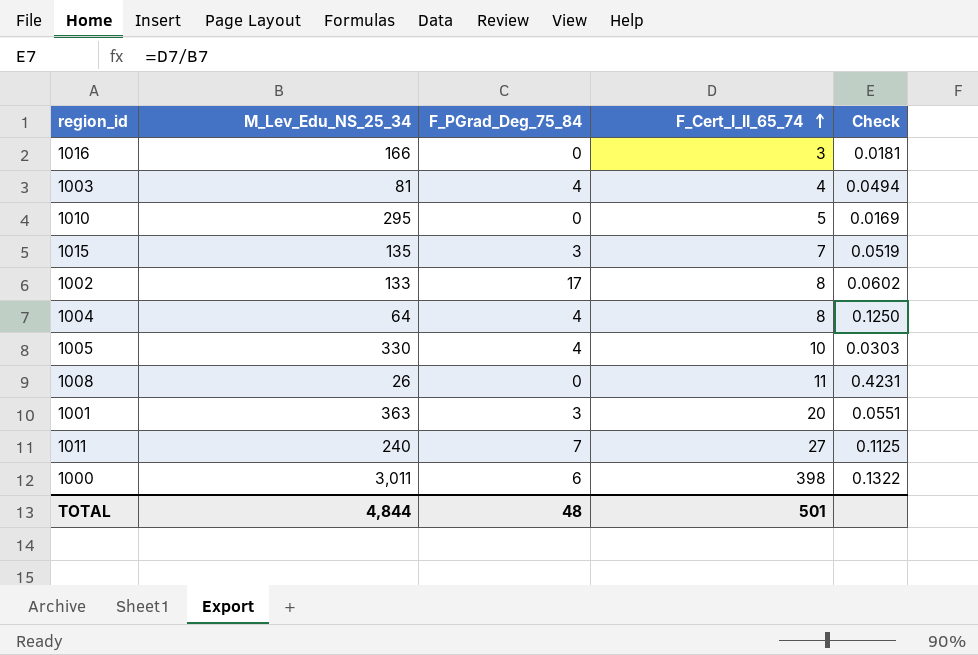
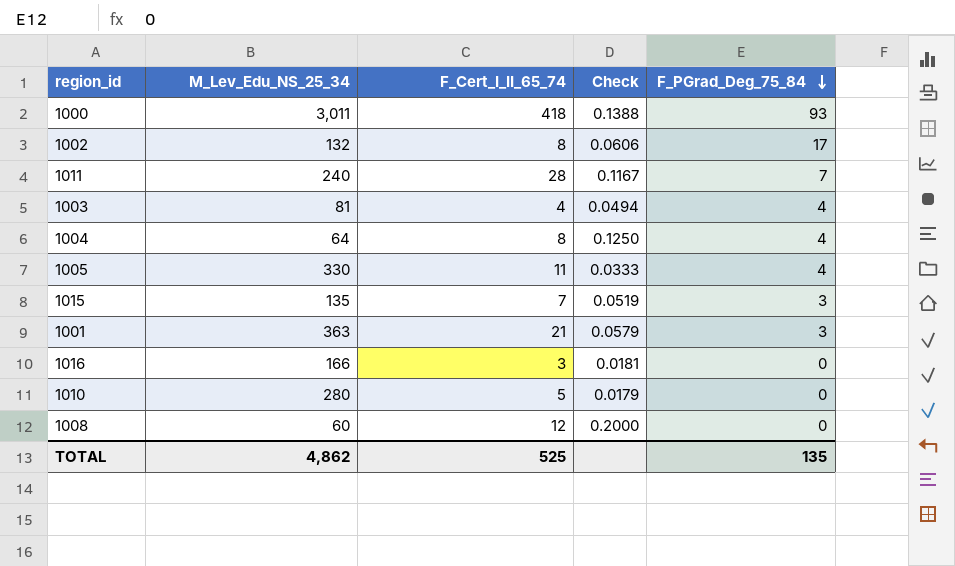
row order: F_Cert_I_II_65_74 ascending -> F_PGrad_Deg_75_84 descending
column F_PGrad_Deg_75_84 | position: 3 -> 5
1000 | F_Cert_I_II_65_74: 398 -> 418
1000 | Check: 0.1322 -> 0.1388
1000 | F_PGrad_Deg_75_84: 6 -> 93
1002 | M_Lev_Edu_NS_25_34: 133 -> 132
1002 | Check: 0.0602 -> 0.0606
1011 | F_Cert_I_II_65_74: 27 -> 28
1011 | Check: 0.1125 -> 0.1167
1005 | F_Cert_I_II_65_74: 10 -> 11
1005 | Check: 0.0303 -> 0.0333
1001 | F_Cert_I_II_65_74: 20 -> 21
1001 | Check: 0.0551 -> 0.0579
1010 | M_Lev_Edu_NS_25_34: 295 -> 280
1010 | Check: 0.0169 -> 0.0179
1008 | M_Lev_Edu_NS_25_34: 26 -> 60
1008 | F_Cert_I_II_65_74: 11 -> 12
1008 | Check: 0.4231 -> 0.2000
TOTAL | M_Lev_Edu_NS_25_34: 4,844 -> 4,862
TOTAL | F_Cert_I_II_65_74: 501 -> 525
TOTAL | F_PGrad_Deg_75_84: 48 -> 135

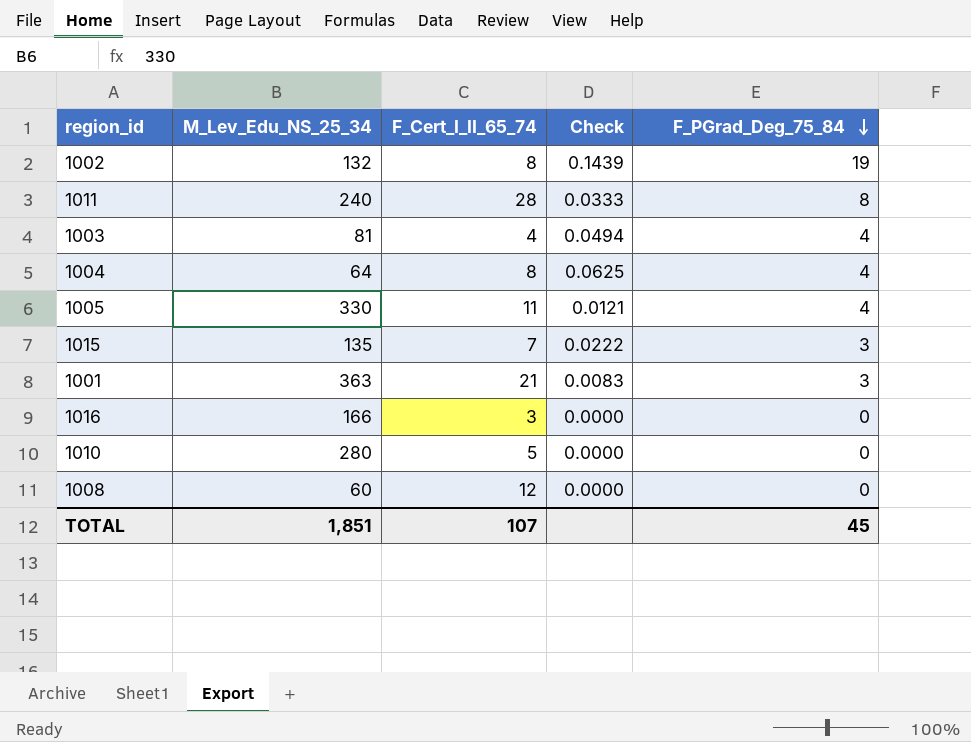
column Check | formula: [F_Cert_I_II_65_74] / [M_Lev_Edu_NS_25_34] -> [F_PGrad_Deg_75_84] / [M_Lev_Edu_NS_25_34]
row 1000: 3,011 | 418 | 0.1388 | 93 -> none
1002 | F_PGrad_Deg_75_84: 17 -> 19
1011 | F_PGrad_Deg_75_84: 7 -> 8
TOTAL | M_Lev_Edu_NS_25_34: 4,862 -> 1,851
TOTAL | F_Cert_I_II_65_74: 525 -> 107
TOTAL | F_PGrad_Deg_75_84: 135 -> 45

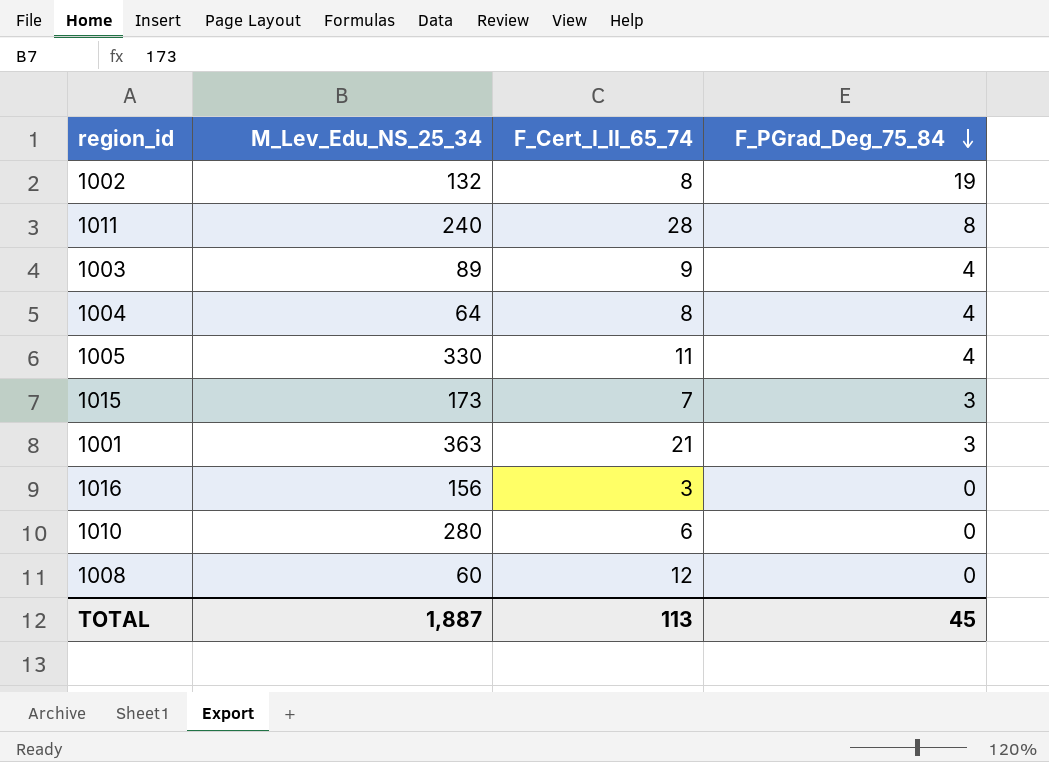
column Check | formula: [F_PGrad_Deg_75_84] / [M_Lev_Edu_NS_25_34] -> none
1003 | M_Lev_Edu_NS_25_34: 81 -> 89
1003 | F_Cert_I_II_65_74: 4 -> 9
1015 | M_Lev_Edu_NS_25_34: 135 -> 173
1016 | M_Lev_Edu_NS_25_34: 166 -> 156
1010 | F_Cert_I_II_65_74: 5 -> 6
TOTAL | M_Lev_Edu_NS_25_34: 1,851 -> 1,887
TOTAL | F_Cert_I_II_65_74: 107 -> 113

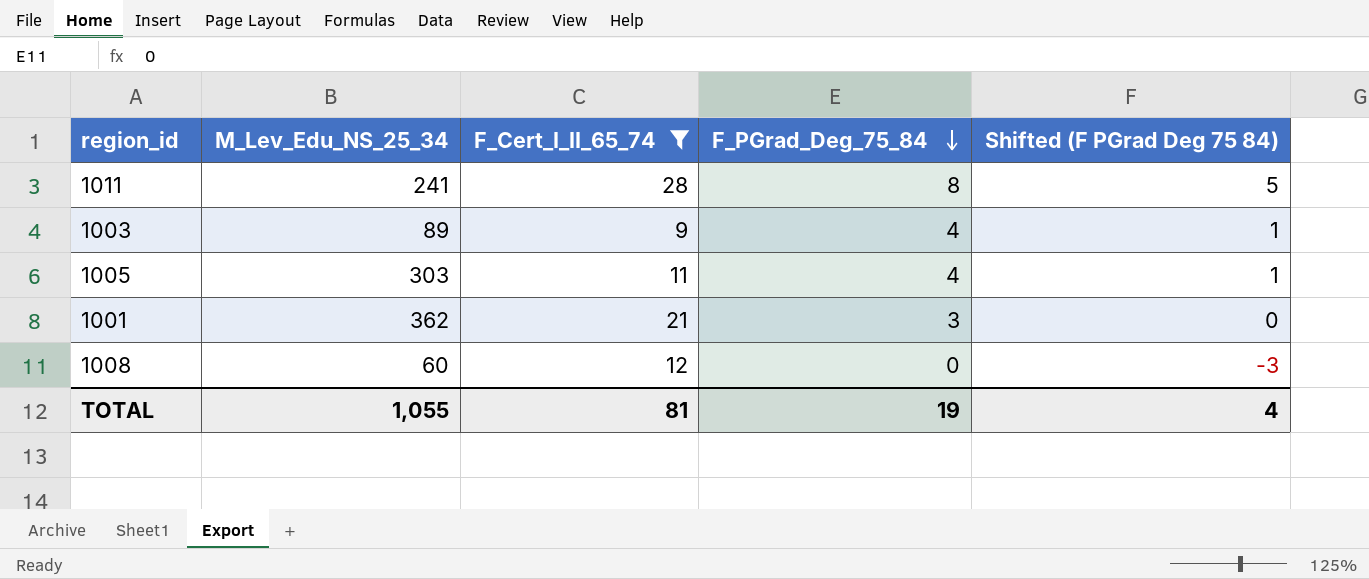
filter: none -> F_Cert_I_II_65_74 >= 9
column Shifted (F PGrad Deg 75 84) | formula: none -> [F_PGrad_Deg_75_84] - 3
1011 | M_Lev_Edu_NS_25_34: 240 -> 241
1005 | M_Lev_Edu_NS_25_34: 330 -> 303
1001 | M_Lev_Edu_NS_25_34: 363 -> 362
TOTAL | M_Lev_Edu_NS_25_34: 1,887 -> 1,055
TOTAL | F_Cert_I_II_65_74: 113 -> 81
TOTAL | F_PGrad_Deg_75_84: 45 -> 19

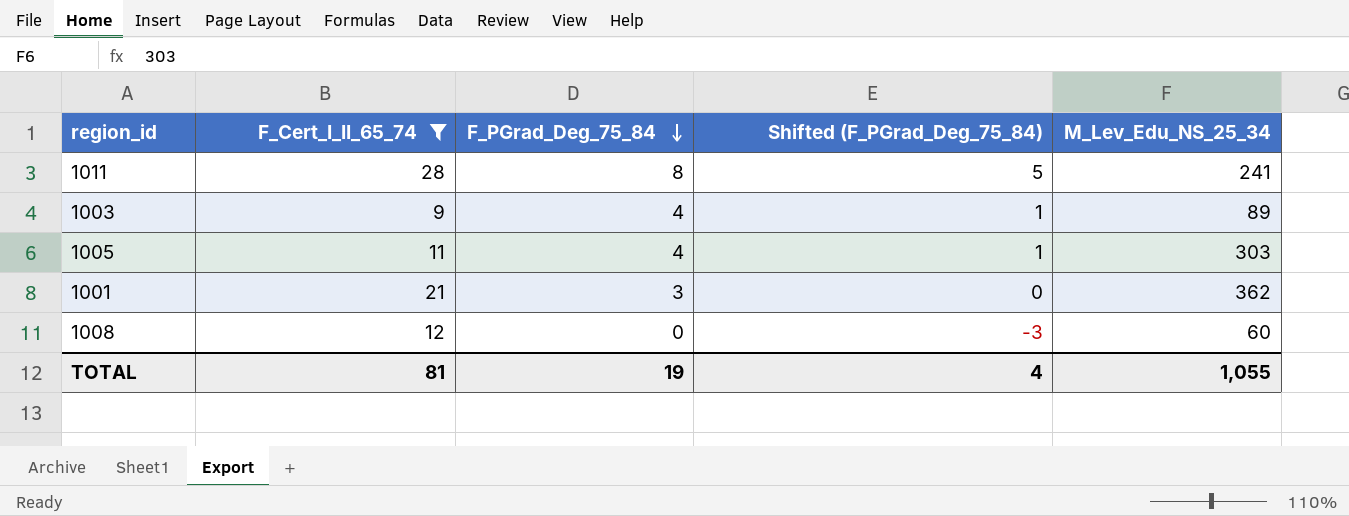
column name: Shifted (F PGrad Deg 75 84) -> Shifted (F_PGrad_Deg_75_84)
column M_Lev_Edu_NS_25_34 | position: 2 -> 5

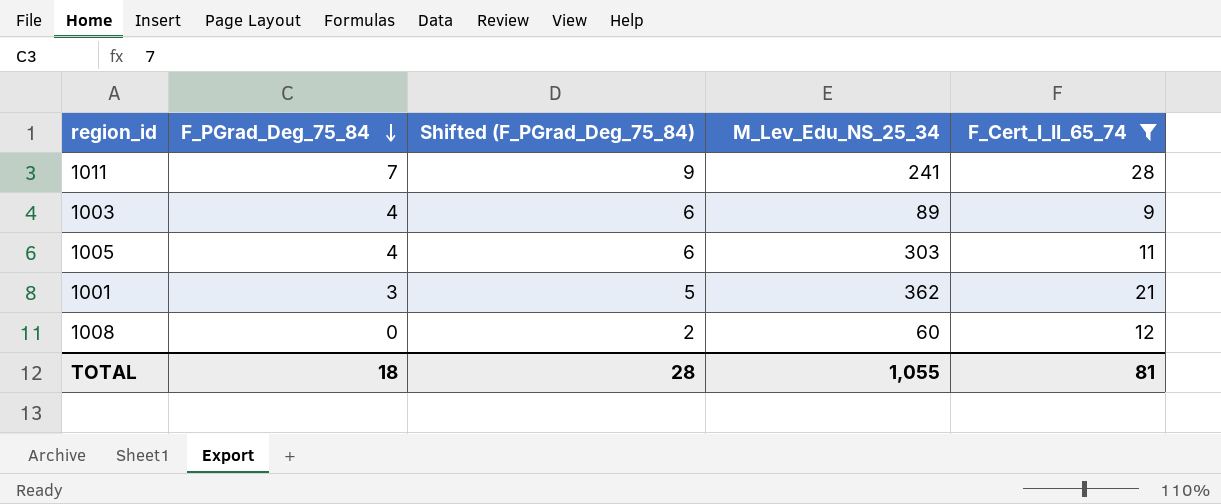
column Shifted (F_PGrad_Deg_75_84) | formula: [F_PGrad_Deg_75_84] - 3 -> [F_PGrad_Deg_75_84] + 2
column F_Cert_I_II_65_74 | position: 2 -> 5
1011 | F_PGrad_Deg_75_84: 8 -> 7
TOTAL | F_PGrad_Deg_75_84: 19 -> 18
TOTAL | Shifted (F_PGrad_Deg_75_84): 4 -> 28

